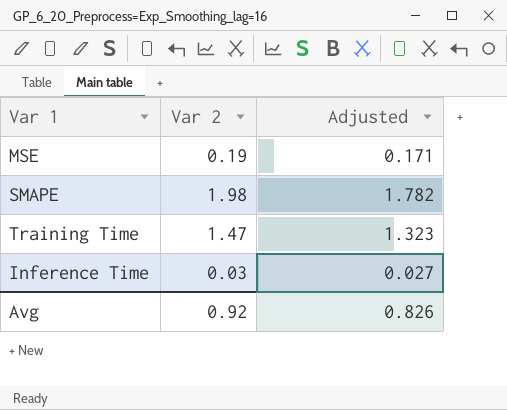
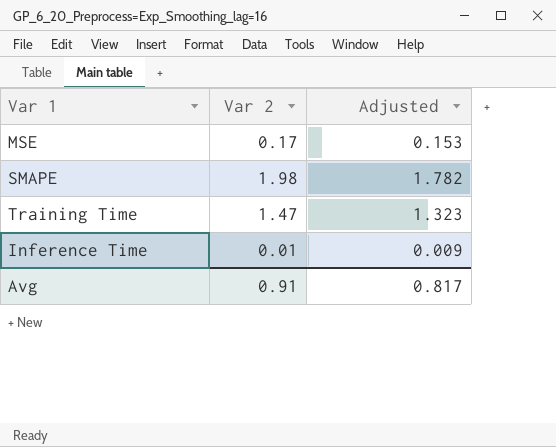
MSE | Var 2: 0.19 -> 0.17
MSE | Adjusted: 0.171 -> 0.153
Inference Time | Var 2: 0.03 -> 0.01
Inference Time | Adjusted: 0.027 -> 0.009
Avg | Var 2: 0.92 -> 0.91
Avg | Adjusted: 0.826 -> 0.817

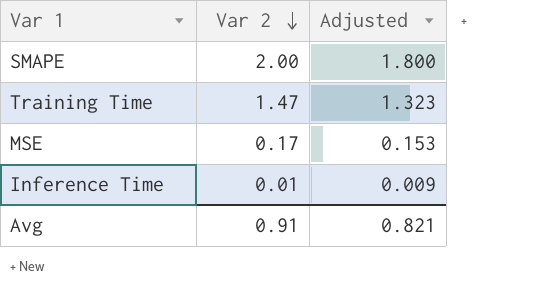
row order: none -> Var 2 descending
SMAPE | Var 2: 1.98 -> 2.00
SMAPE | Adjusted: 1.782 -> 1.800
Avg | Adjusted: 0.817 -> 0.821

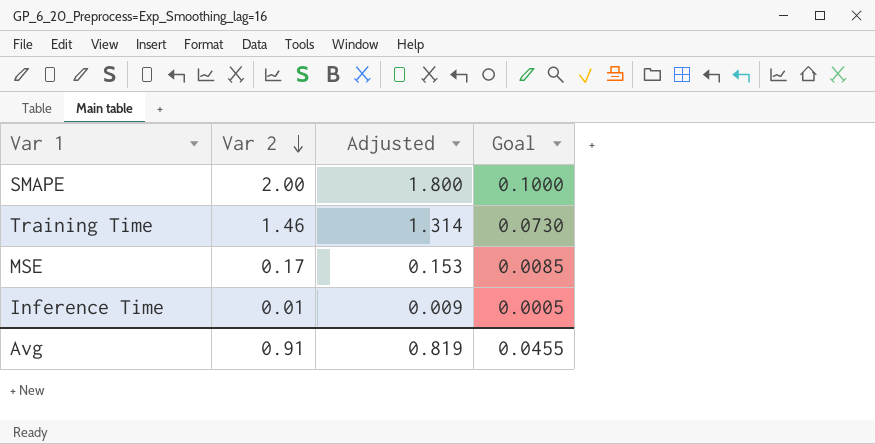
column Goal | formula: none -> [Var 2] * 0.05
Training Time | Var 2: 1.47 -> 1.46
Training Time | Adjusted: 1.323 -> 1.314
Avg | Adjusted: 0.821 -> 0.819

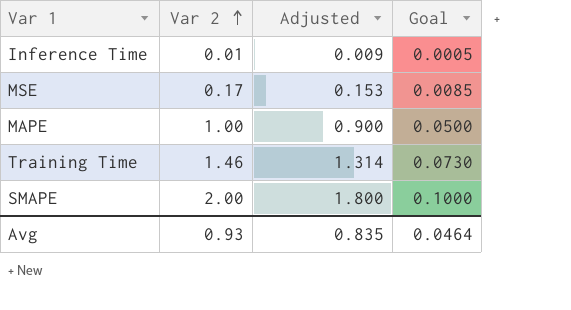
row order: Var 2 descending -> Var 2 ascending
row MAPE: none -> 1.00 | 0.900 | 0.0500
Avg | Var 2: 0.91 -> 0.93
Avg | Adjusted: 0.819 -> 0.835
Avg | Goal: 0.0455 -> 0.0464

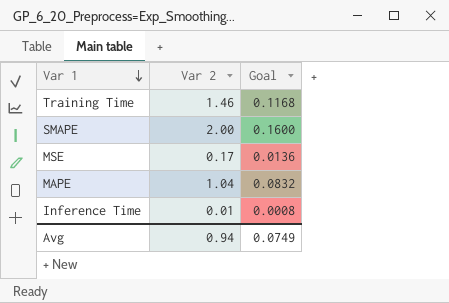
row order: Var 2 ascending -> Var 1 descending
column Adjusted | formula: [Var 2] * 0.9 -> none
column Goal | formula: [Var 2] * 0.05 -> [Var 2] * 0.08
MAPE | Var 2: 1.00 -> 1.04
Avg | Var 2: 0.93 -> 0.94
Avg | Goal: 0.0464 -> 0.0749

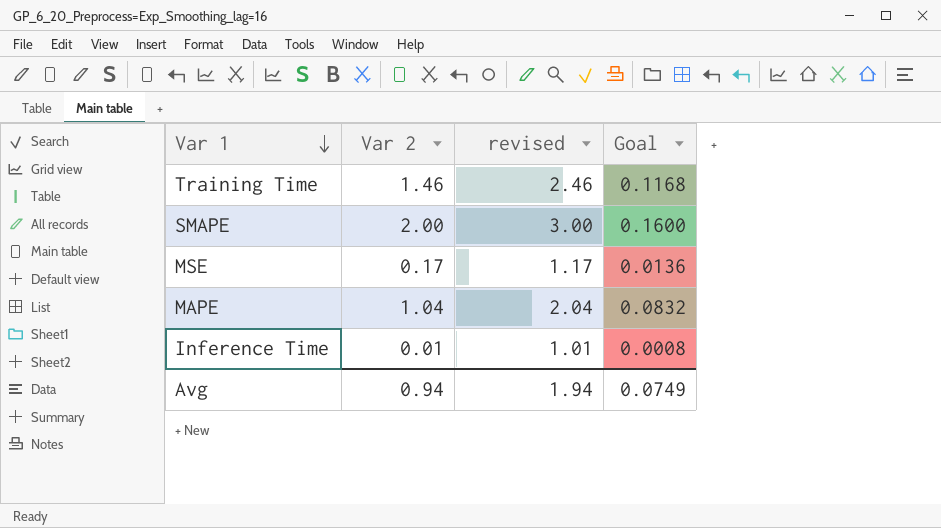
column revised | formula: none -> [Var 2] + 1

